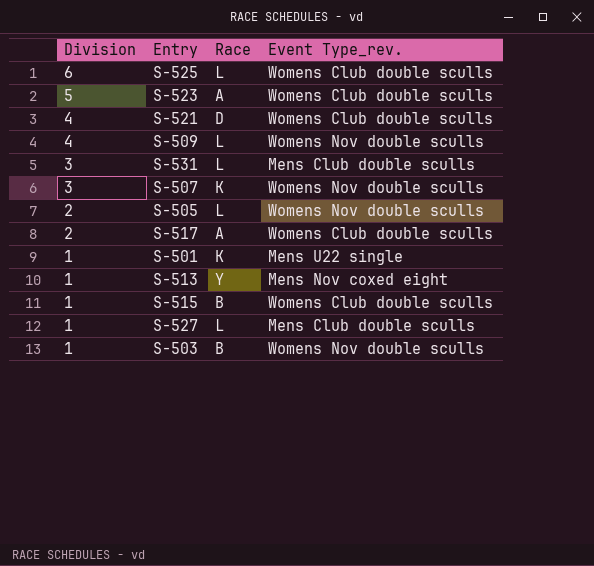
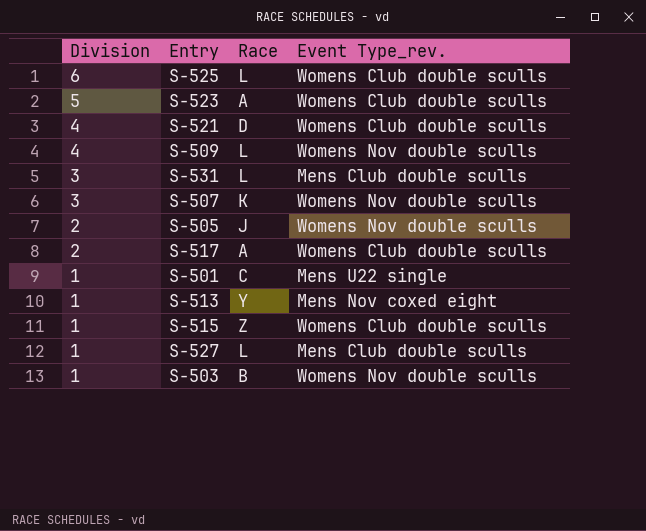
S-505 | Race: L -> J
S-501 | Race: K -> C
S-515 | Race: B -> Z

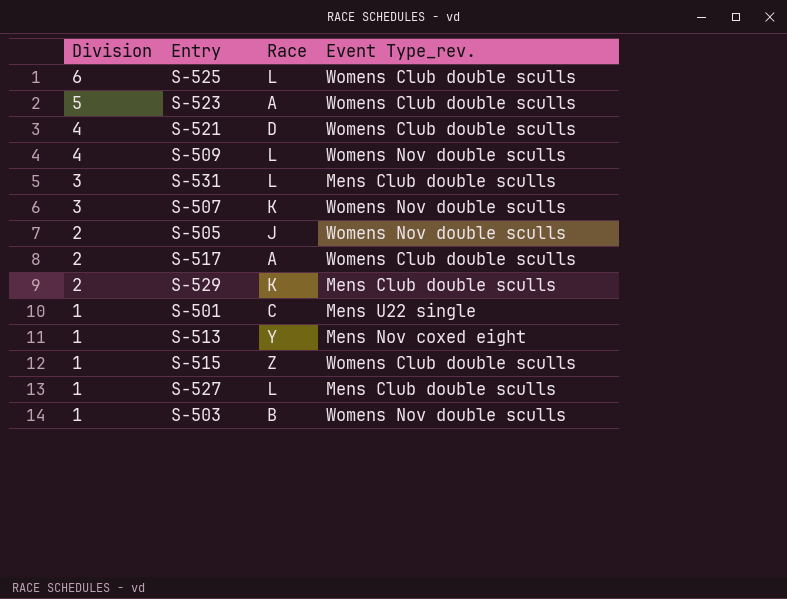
row S-529: none -> 2 | K | Mens Club double sculls

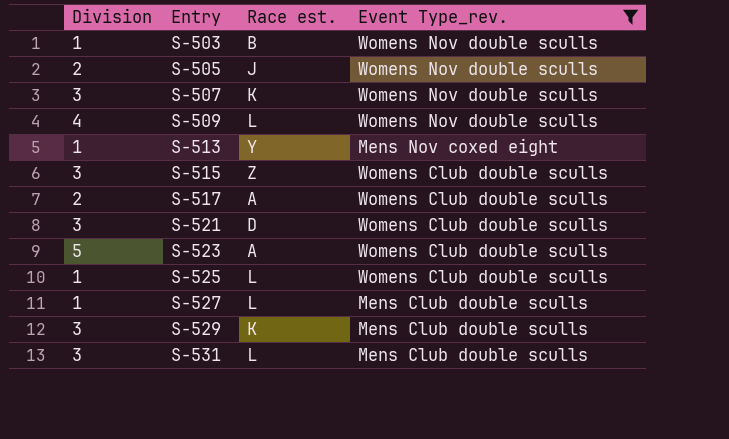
filter: none -> Event Type_rev. != Mens U22 single
row order: Division descending -> Entry ascending
column name: Race -> Race est.
S-515 | Division: 1 -> 3
S-521 | Division: 4 -> 3
S-525 | Division: 6 -> 1
S-529 | Division: 2 -> 3

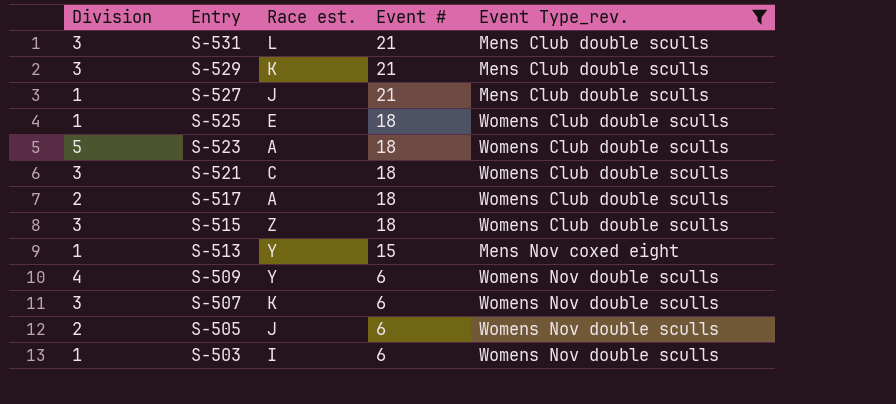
row order: Entry ascending -> Entry descending
column Event # | position: none -> 4
S-527 | Race est.: L -> J
S-525 | Race est.: L -> E
S-521 | Race est.: D -> C
S-509 | Race est.: L -> Y
S-503 | Race est.: B -> I

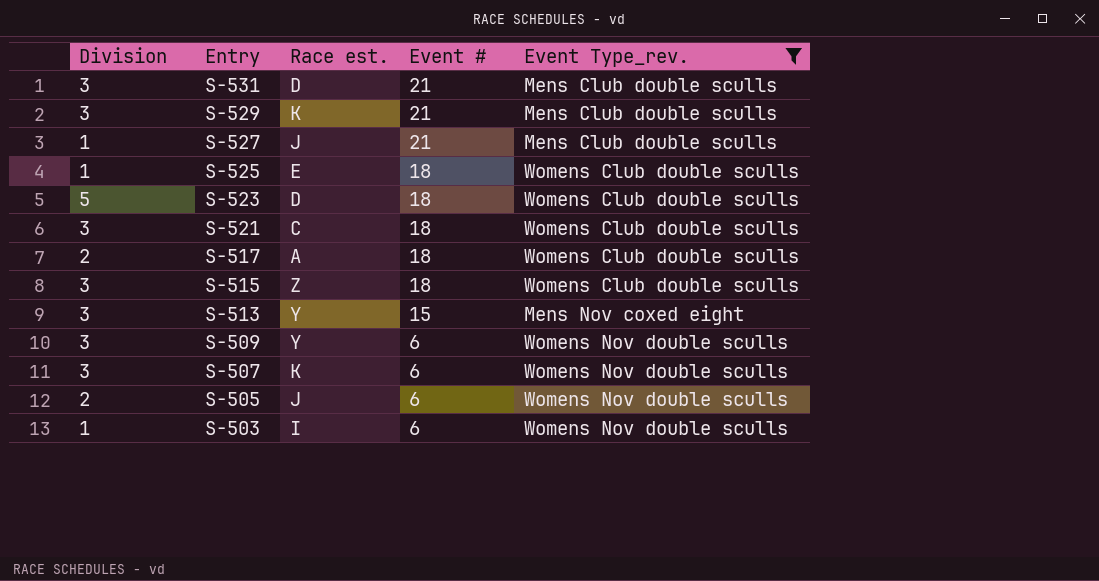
S-531 | Race est.: L -> D
S-523 | Race est.: A -> D
S-513 | Division: 1 -> 3
S-509 | Division: 4 -> 3

